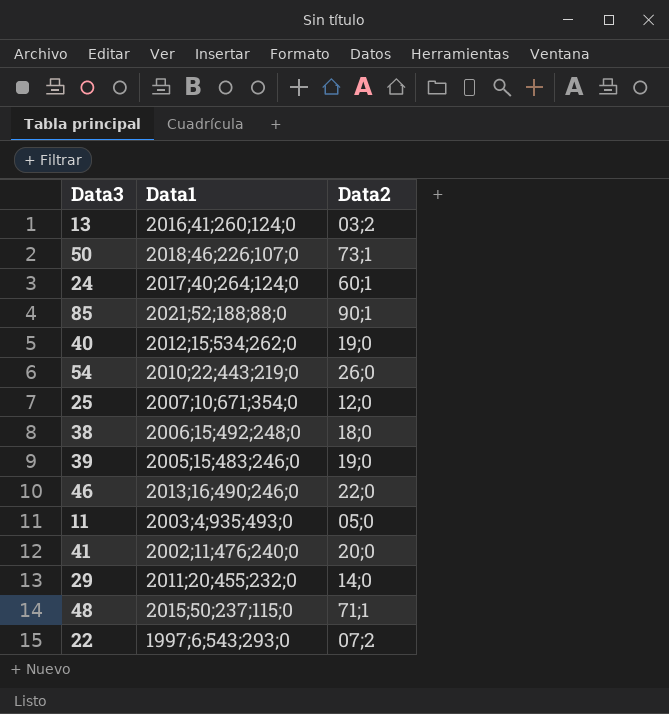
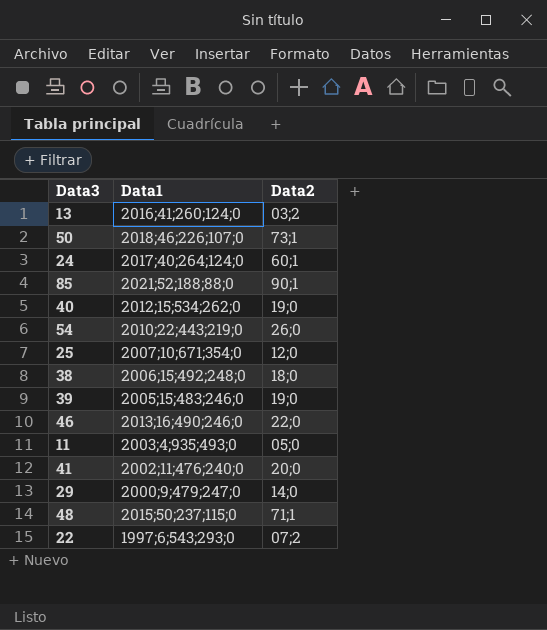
29 | Data1: 2011;20;455;232;0 -> 2000;9;479;247;0

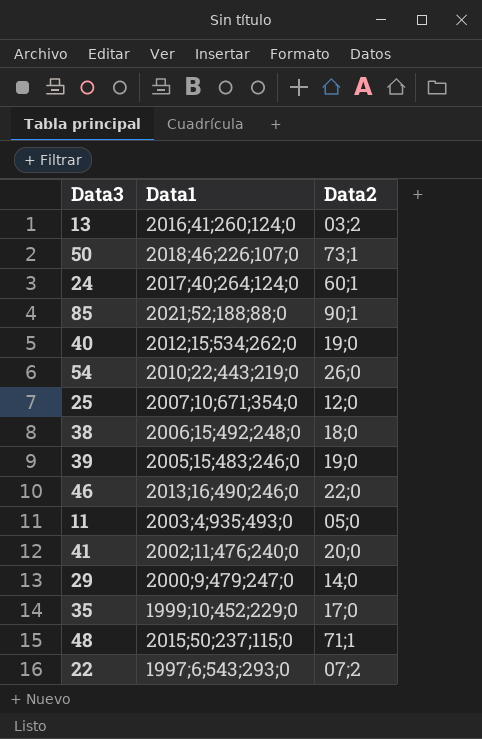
row 35: none -> 1999;10;452;229;0 | 17;0

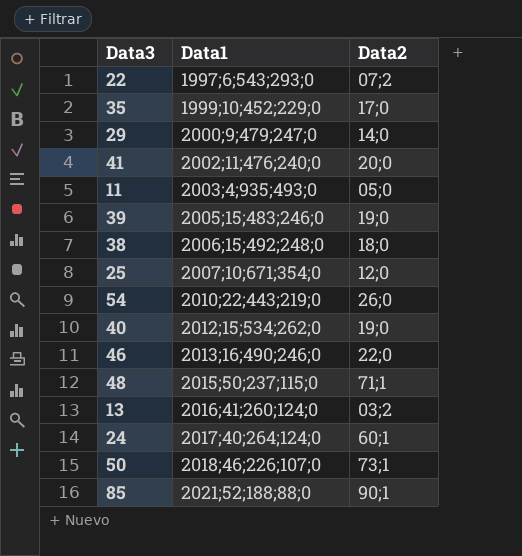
row order: none -> Data1 ascending

